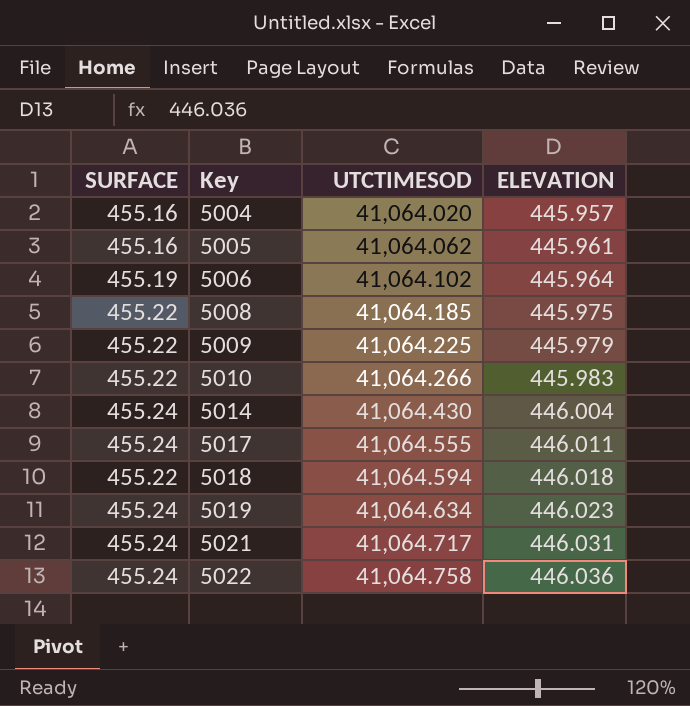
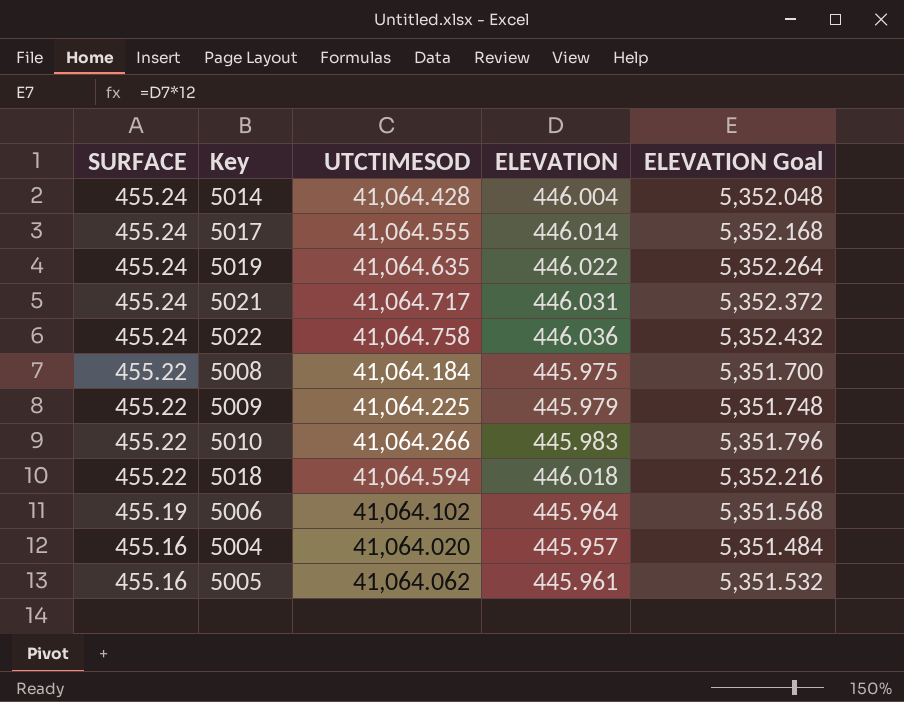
row order: Key ascending -> SURFACE descending
column ELEVATION Goal | formula: none -> [ELEVATION] * 12
5014 | UTCTIMESOD: 41,064.430 -> 41,064.428
5017 | ELEVATION: 446.011 -> 446.014
5019 | UTCTIMESOD: 41,064.634 -> 41,064.635
5019 | ELEVATION: 446.023 -> 446.022
5008 | UTCTIMESOD: 41,064.185 -> 41,064.184

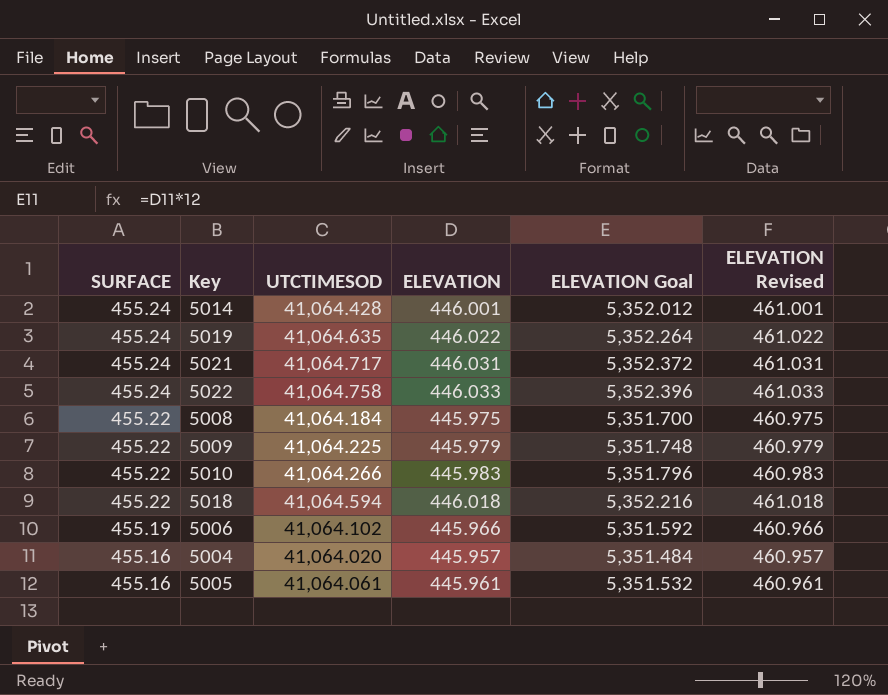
column ELEVATION Revised | formula: none -> [ELEVATION] + 15
row 5017: 455.24 | 41,064.555 | 446.014 | 5,352.168 -> none
5014 | ELEVATION: 446.004 -> 446.001
5014 | ELEVATION Goal: 5,352.048 -> 5,352.012
5022 | ELEVATION: 446.036 -> 446.033
5022 | ELEVATION Goal: 5,352.432 -> 5,352.396
5006 | ELEVATION: 445.964 -> 445.966
5006 | ELEVATION Goal: 5,351.568 -> 5,351.592
5005 | UTCTIMESOD: 41,064.062 -> 41,064.061

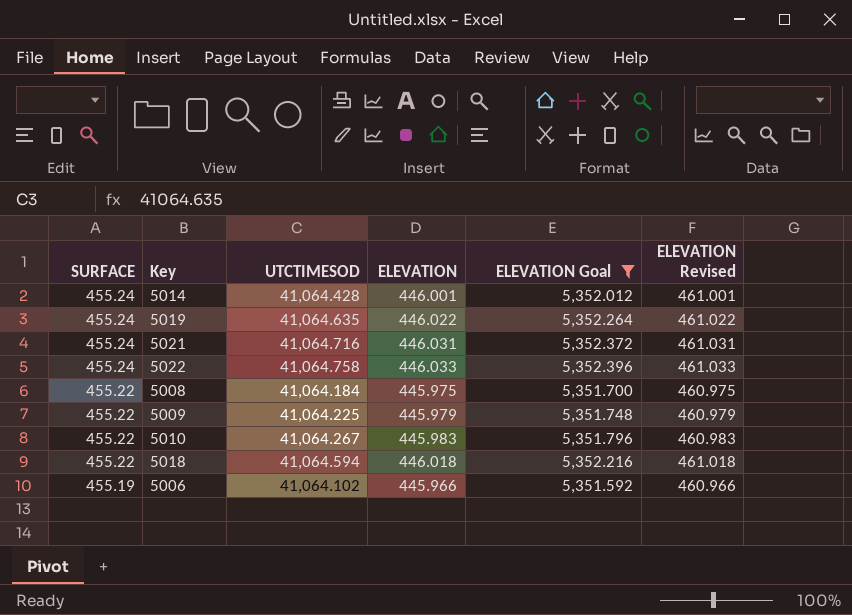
filter: none -> ELEVATION Goal >= 5,351.592
5021 | UTCTIMESOD: 41,064.717 -> 41,064.716
5010 | UTCTIMESOD: 41,064.266 -> 41,064.267

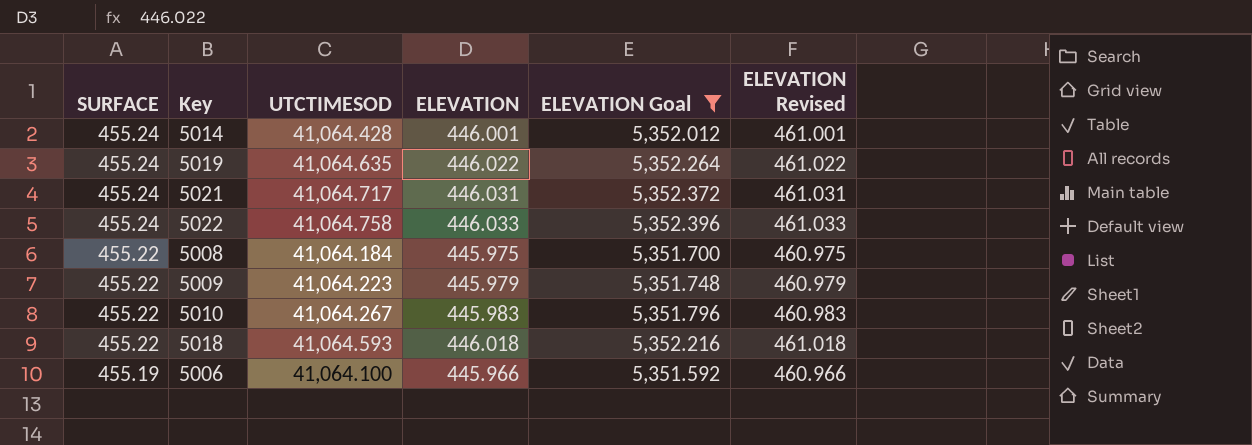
5021 | UTCTIMESOD: 41,064.716 -> 41,064.717
5009 | UTCTIMESOD: 41,064.225 -> 41,064.223
5018 | UTCTIMESOD: 41,064.594 -> 41,064.593
5006 | UTCTIMESOD: 41,064.102 -> 41,064.100

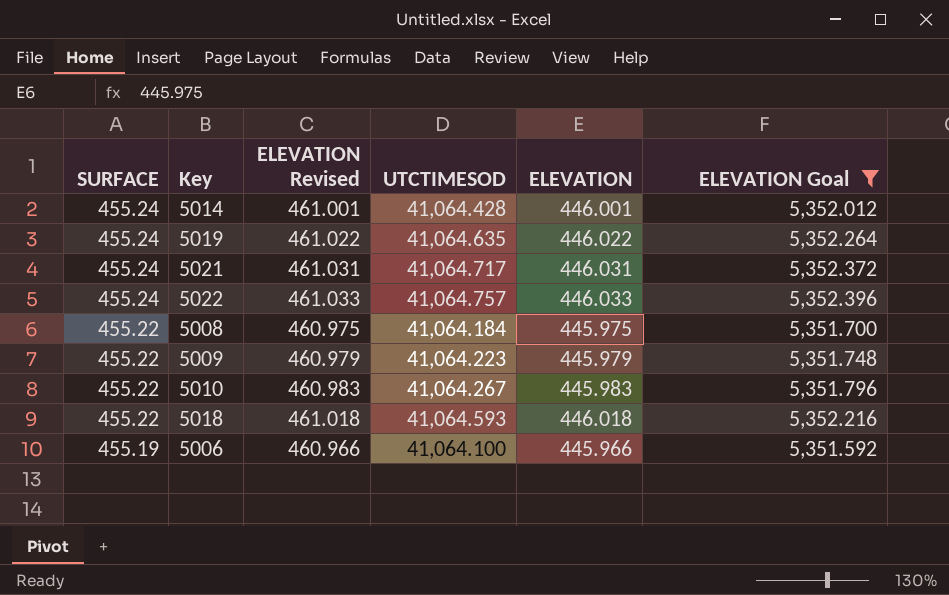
column ELEVATION Revised | position: 6 -> 3
5022 | UTCTIMESOD: 41,064.758 -> 41,064.757

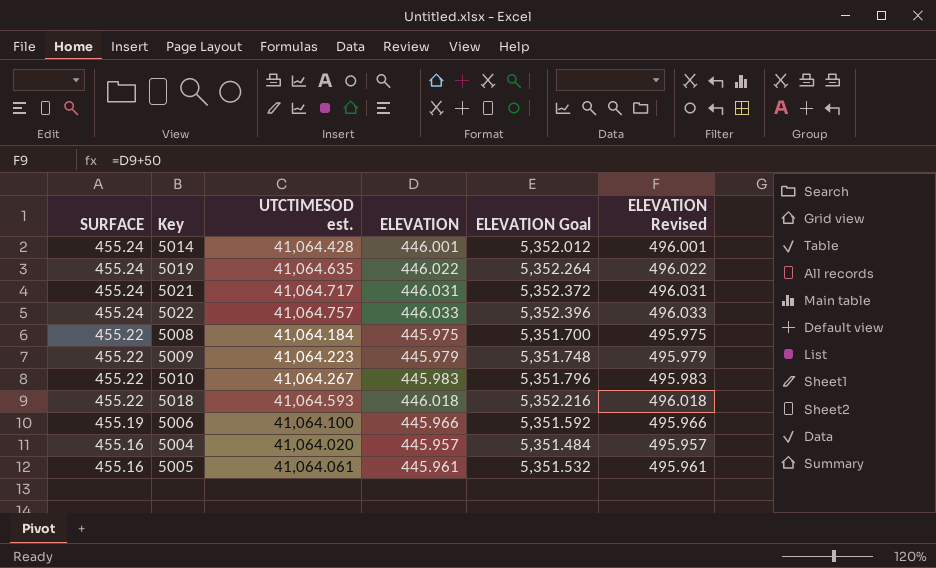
filter: ELEVATION Goal >= 5,351.592 -> none
column name: UTCTIMESOD -> UTCTIMESOD est.
column ELEVATION Revised | formula: [ELEVATION] + 15 -> [ELEVATION] + 50
column ELEVATION Revised | position: 3 -> 6

